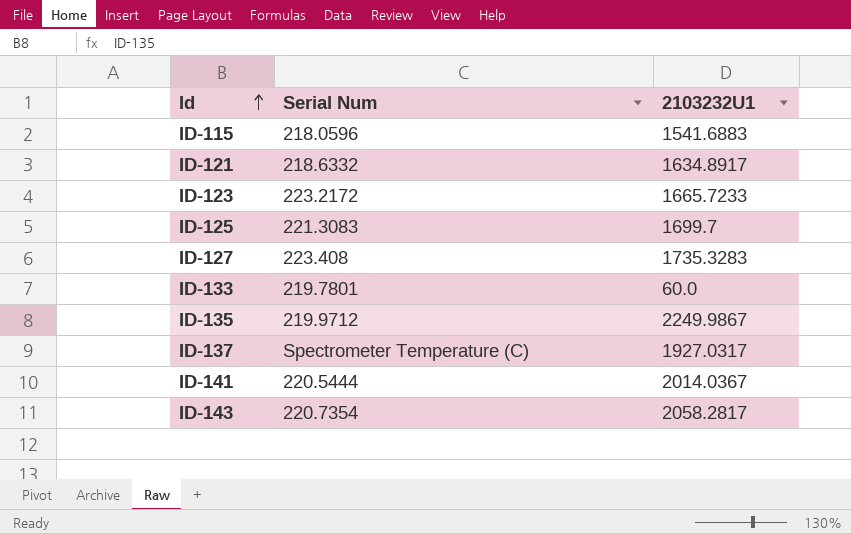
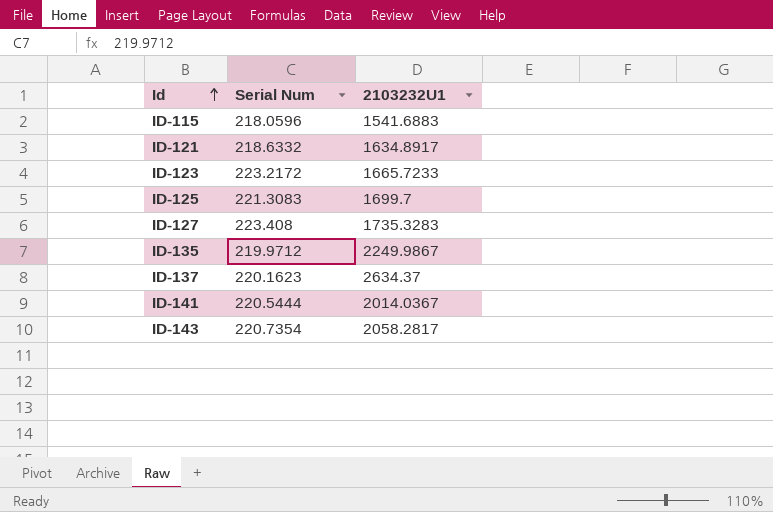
row ID-133: 219.7801 | 60.0 -> none
ID-137 | Serial Num: Spectrometer Temperature (C) -> 220.1623
ID-137 | 2103232U1: 1927.0317 -> 2634.37

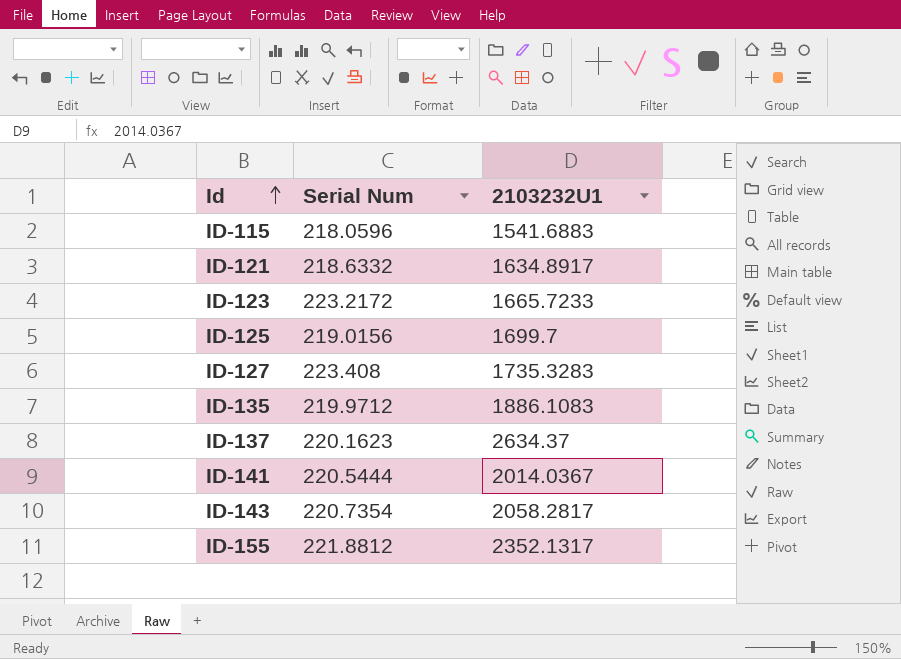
ID-125 | Serial Num: 221.3083 -> 219.0156
ID-135 | 2103232U1: 2249.9867 -> 1886.1083
row ID-155: none -> 221.8812 | 2352.1317

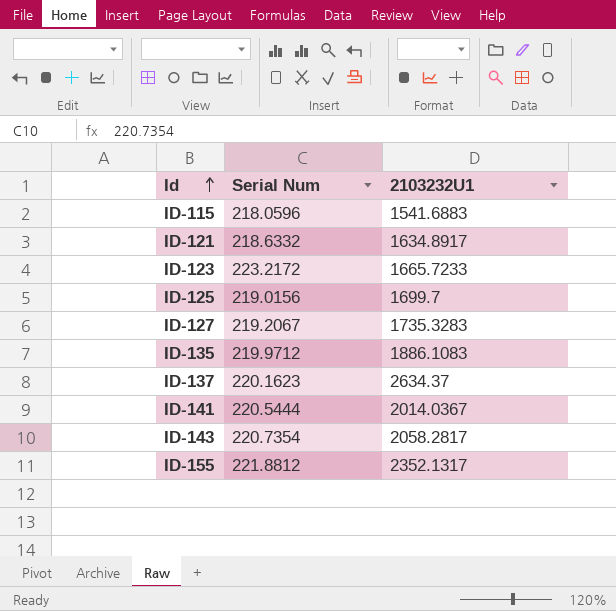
ID-127 | Serial Num: 223.408 -> 219.2067

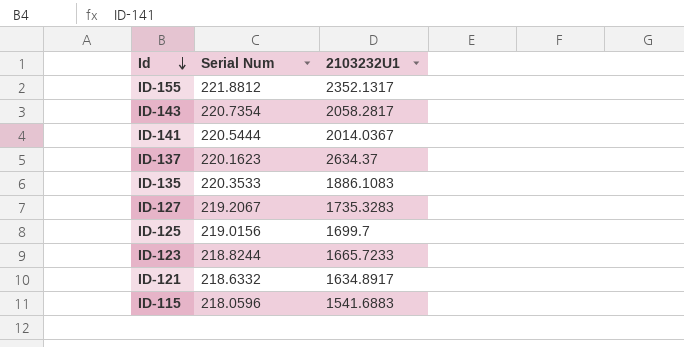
row order: Id ascending -> Id descending
ID-135 | Serial Num: 219.9712 -> 220.3533
ID-123 | Serial Num: 223.2172 -> 218.8244

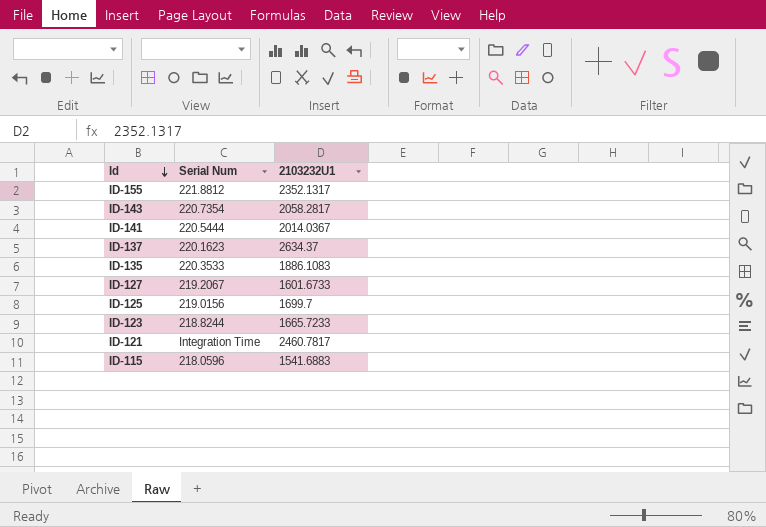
ID-127 | 2103232U1: 1735.3283 -> 1601.6733
ID-121 | Serial Num: 218.6332 -> Integration Time
ID-121 | 2103232U1: 1634.8917 -> 2460.7817

